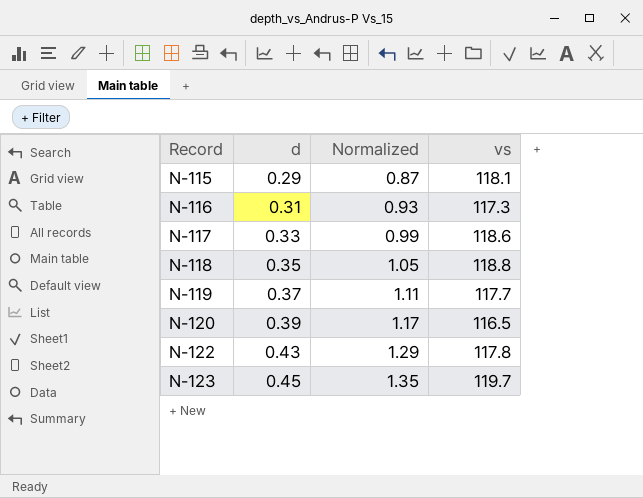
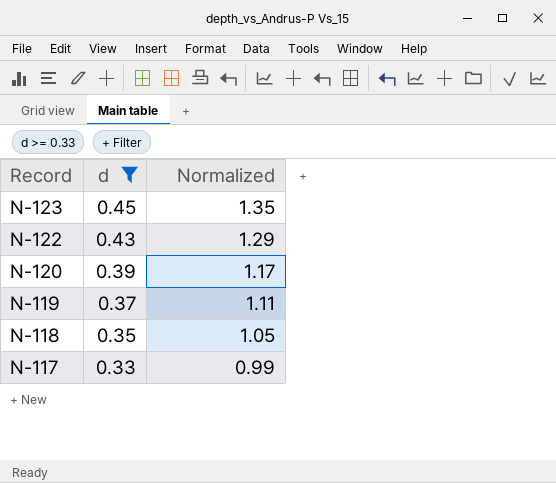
filter: none -> d >= 0.33
row order: Record ascending -> Record descending
column vs | position: 4 -> none

